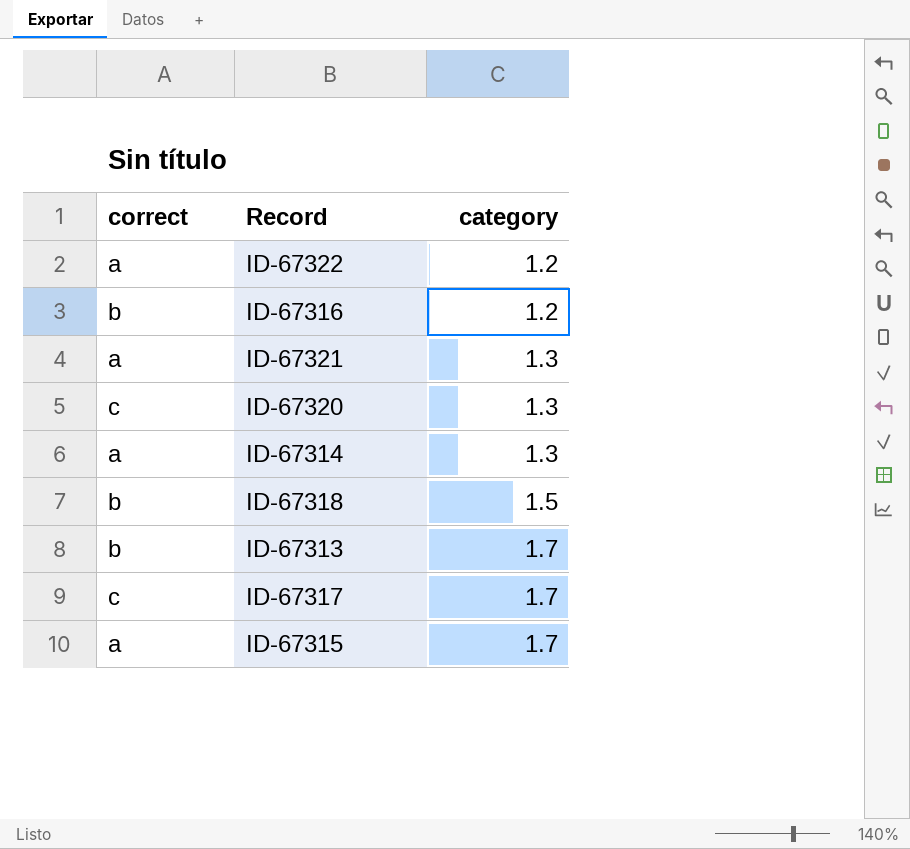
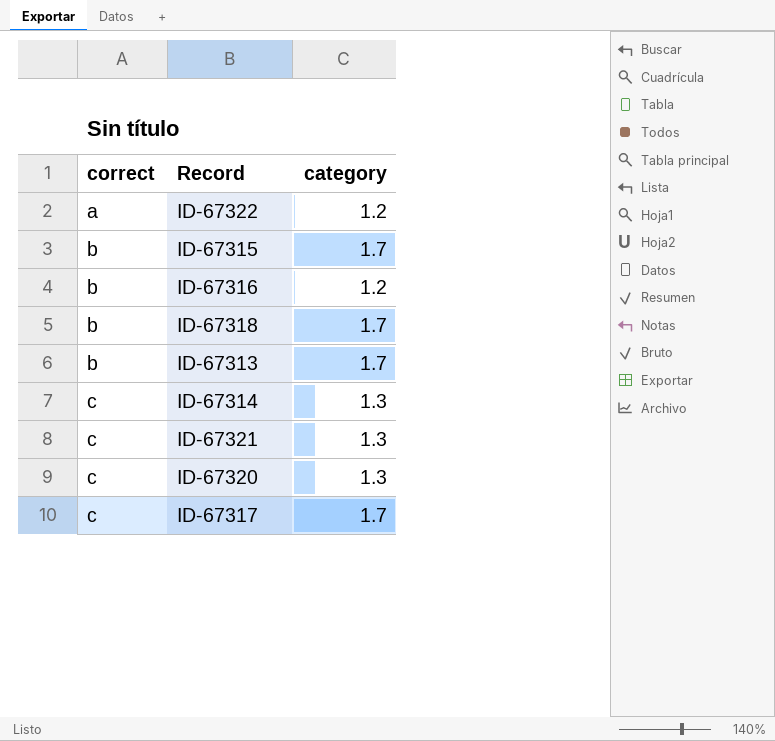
row order: category ascending -> correct ascending
ID-67315 | correct: a -> b
ID-67318 | category: 1.5 -> 1.7
ID-67314 | correct: a -> c
ID-67321 | correct: a -> c

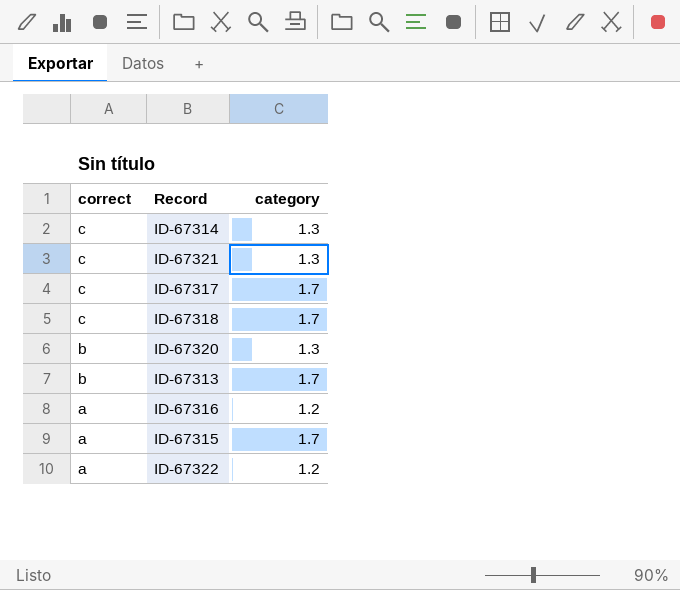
row order: correct ascending -> correct descending
ID-67318 | correct: b -> c
ID-67320 | correct: c -> b
ID-67316 | correct: b -> a
ID-67315 | correct: b -> a

